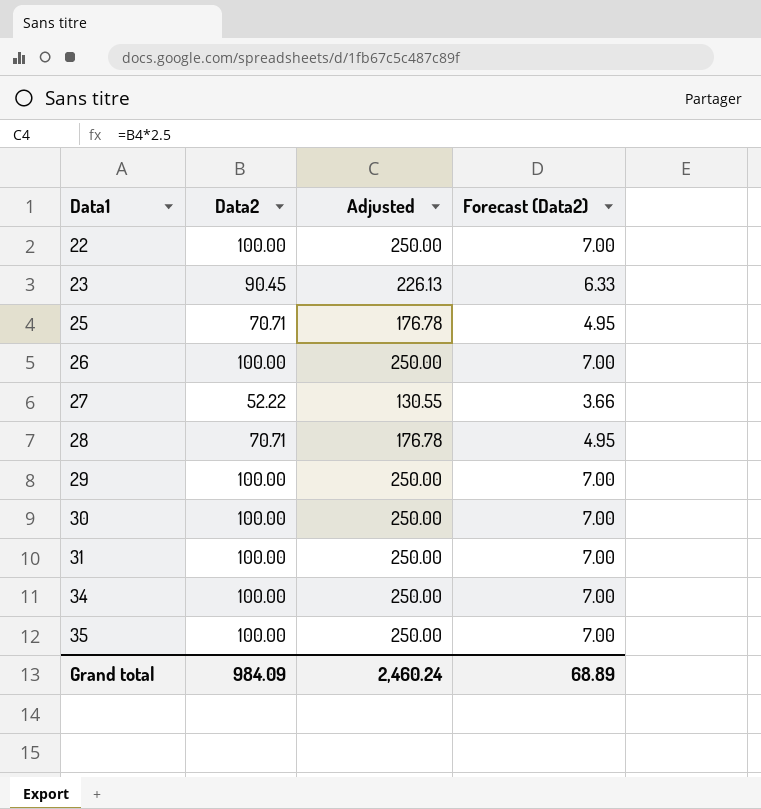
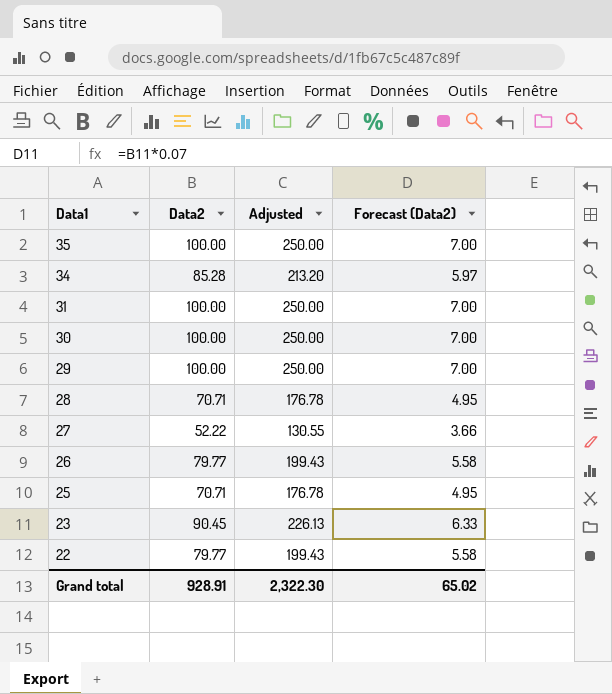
row order: Data1 ascending -> Data1 descending
34 | Data2: 100.00 -> 85.28
34 | Adjusted: 250.00 -> 213.20
34 | Forecast (Data2): 7.00 -> 5.97
26 | Data2: 100.00 -> 79.77
26 | Adjusted: 250.00 -> 199.43
26 | Forecast (Data2): 7.00 -> 5.58
22 | Data2: 100.00 -> 79.77
22 | Adjusted: 250.00 -> 199.43
22 | Forecast (Data2): 7.00 -> 5.58
Grand total | Data2: 984.09 -> 928.91
Grand total | Adjusted: 2,460.24 -> 2,322.30
Grand total | Forecast (Data2): 68.89 -> 65.02

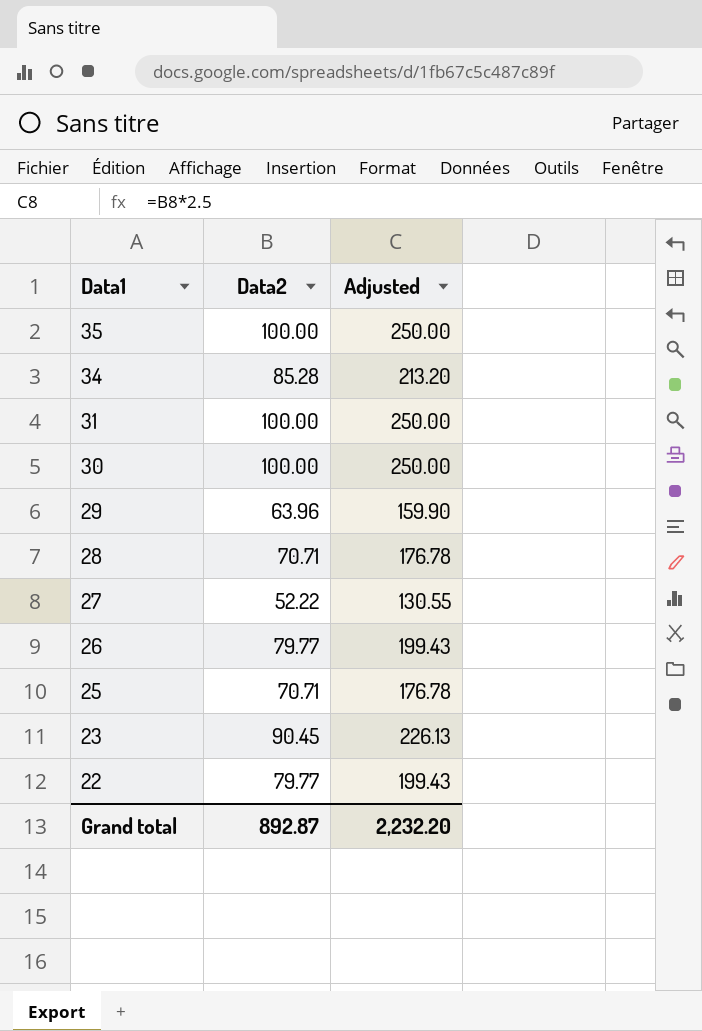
column Forecast (Data2) | formula: [Data2] * 0.07 -> none
29 | Data2: 100.00 -> 63.96
29 | Adjusted: 250.00 -> 159.90
Grand total | Data2: 928.91 -> 892.87
Grand total | Adjusted: 2,322.30 -> 2,232.20

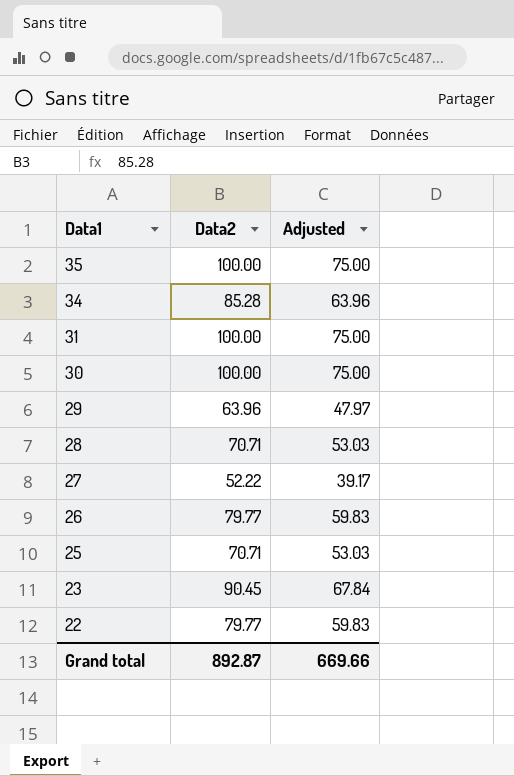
column Adjusted | formula: [Data2] * 2.5 -> [Data2] * 0.75
Grand total | Adjusted: 2,232.20 -> 669.66

